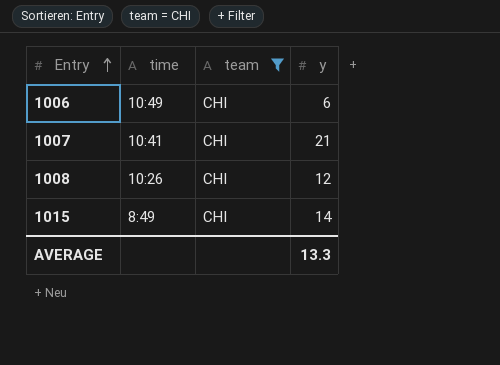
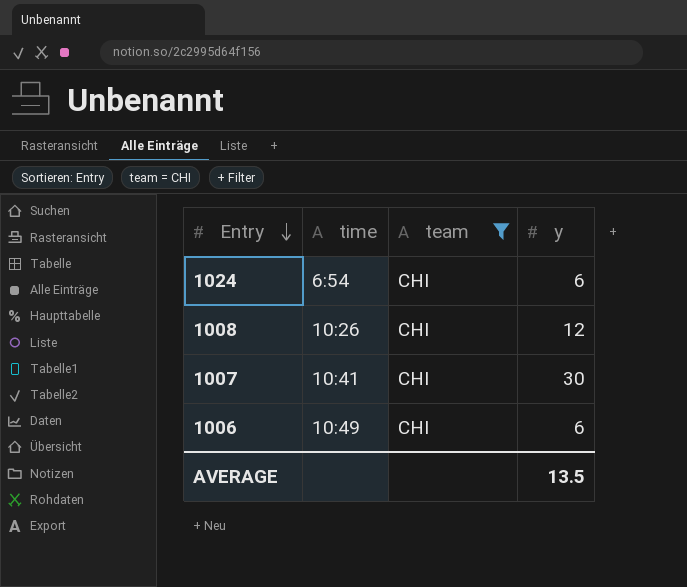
row order: Entry ascending -> Entry descending
row 1015: 8:49 | CHI | 14 -> none
row 1024: none -> 6:54 | CHI | 6
1007 | y: 21 -> 30
AVERAGE | y: 13.3 -> 13.5

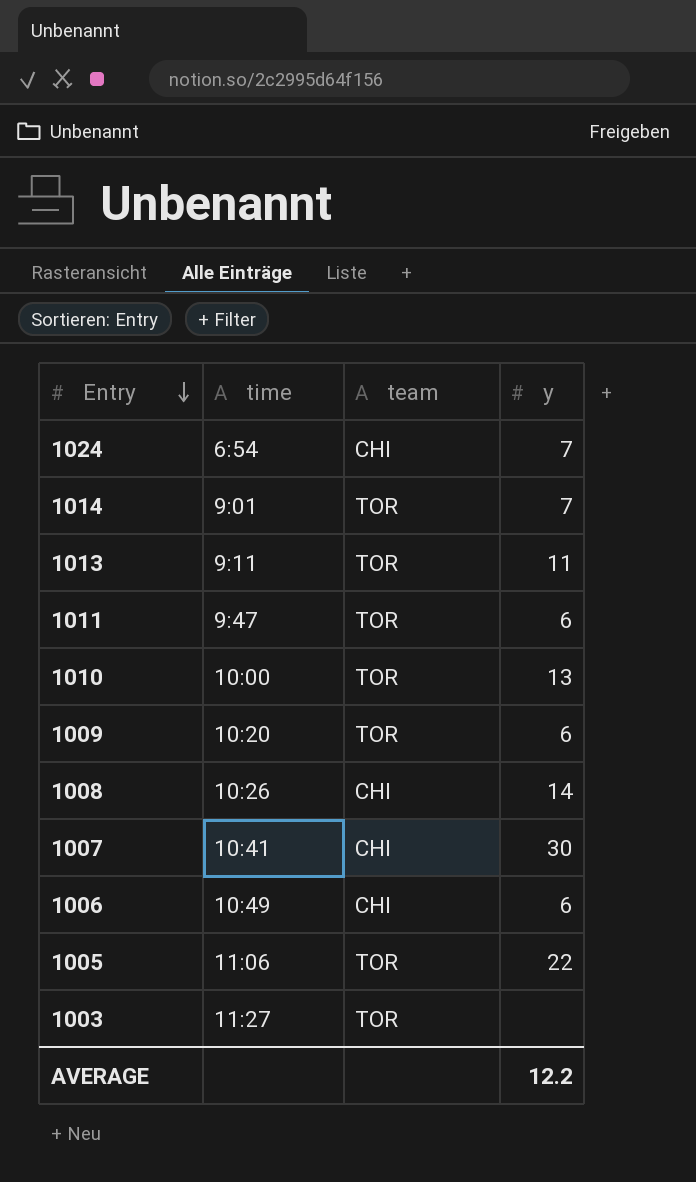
filter: team = CHI -> none
1024 | y: 6 -> 7
1008 | y: 12 -> 14
AVERAGE | y: 13.5 -> 12.2

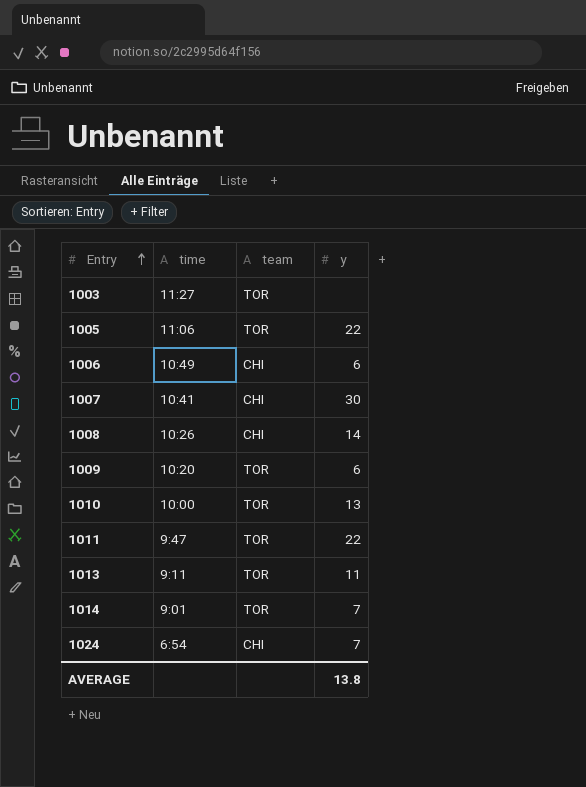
row order: Entry descending -> Entry ascending
1011 | y: 6 -> 22
AVERAGE | y: 12.2 -> 13.8

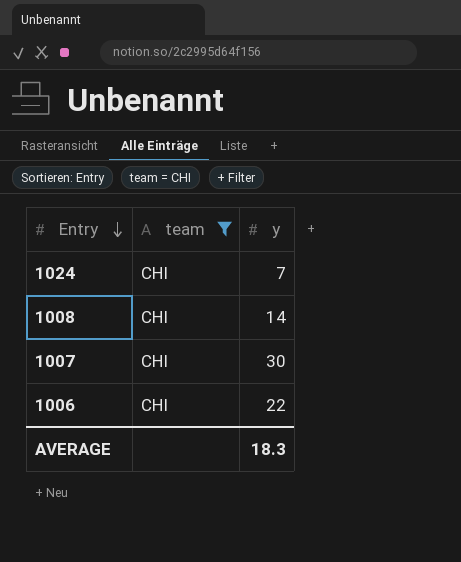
filter: none -> team = CHI
row order: Entry ascending -> Entry descending
column time | position: 2 -> none
1006 | y: 6 -> 22
AVERAGE | y: 13.8 -> 18.3

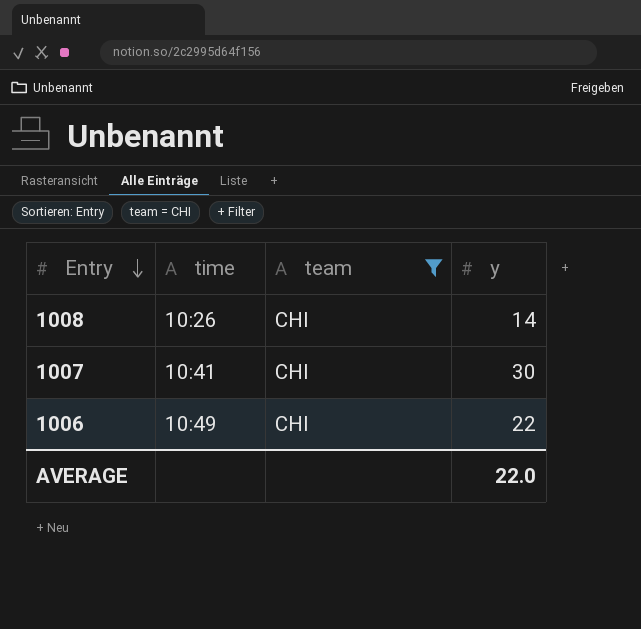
column time | position: none -> 2
row 1024: CHI | 7 -> none
AVERAGE | y: 18.3 -> 22.0

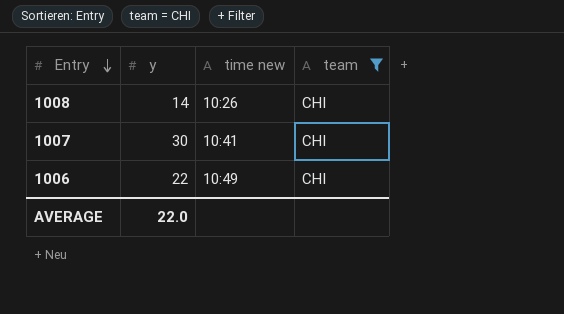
column y | position: 4 -> 2
column name: time -> time new

